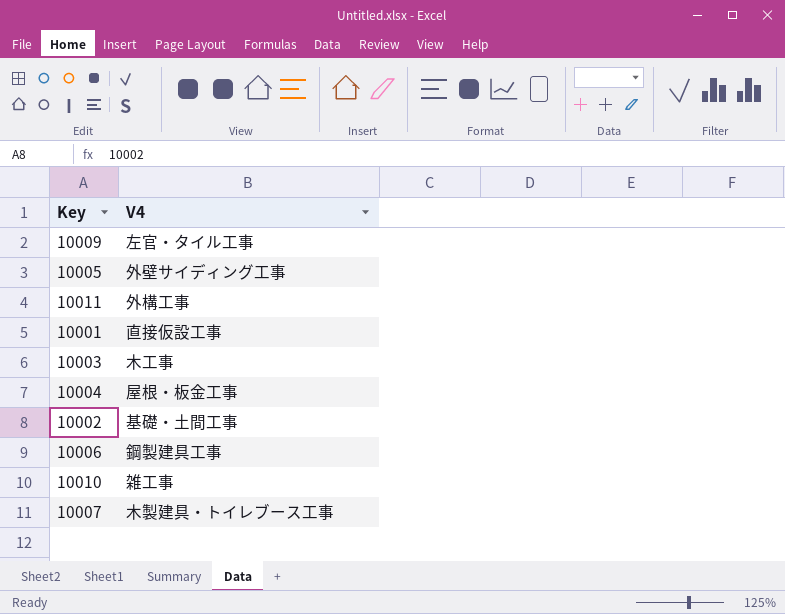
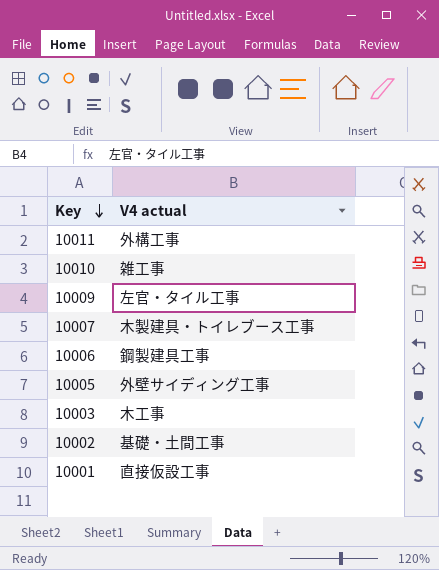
row order: none -> Key descending
column name: V4 -> V4 actual
row 10004: 屋根・板金工事 -> none

